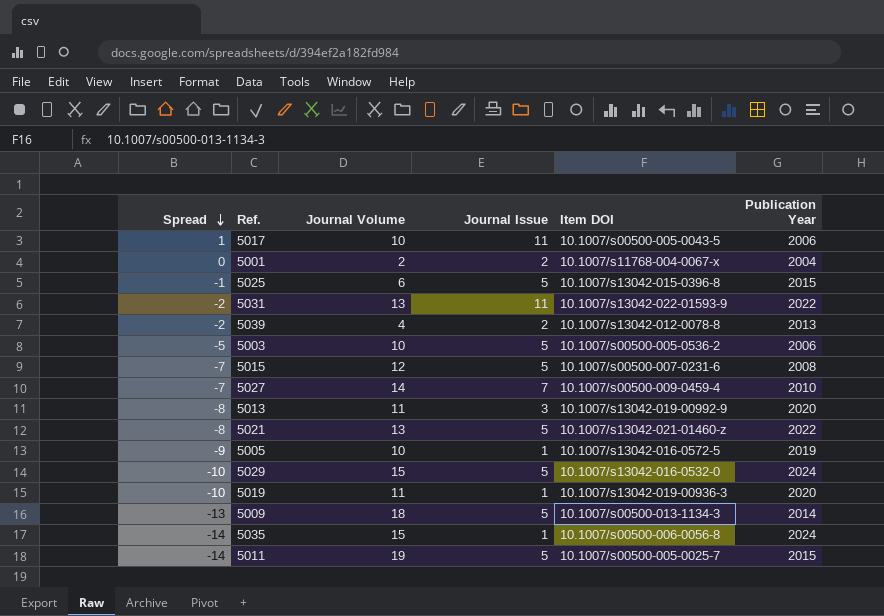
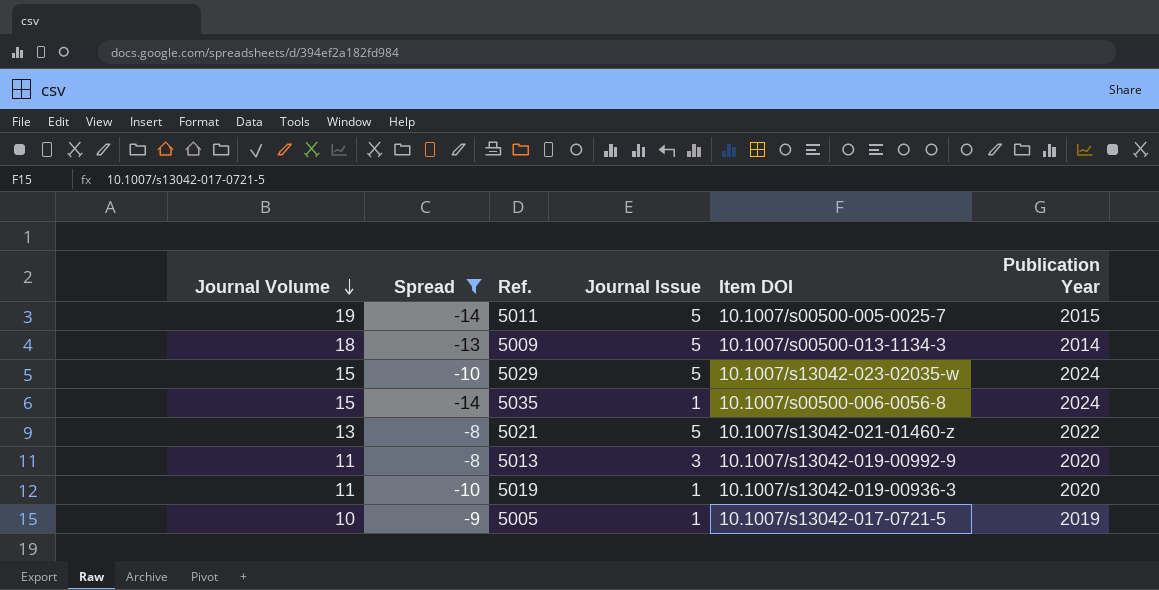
filter: none -> Spread <= -8
row order: Spread descending -> Journal Volume descending
column Journal Volume | position: 3 -> 1
5029 | Item DOI: 10.1007/s13042-016-0532-0 -> 10.1007/s13042-023-02035-w
5005 | Item DOI: 10.1007/s13042-016-0572-5 -> 10.1007/s13042-017-0721-5

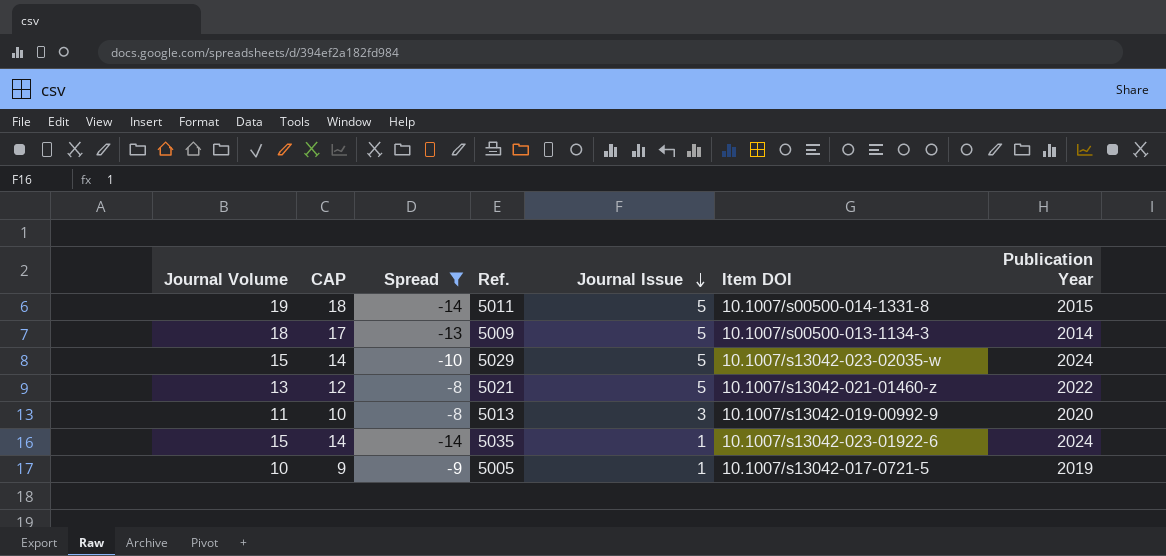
row order: Journal Volume descending -> Journal Issue descending
column CAP | formula: none -> [Journal Volume] - 1
row 5019: 11 | -10 | 1 | 10.1007/s13042-019-00936-3 | 2020 -> none
5011 | Item DOI: 10.1007/s00500-005-0025-7 -> 10.1007/s00500-014-1331-8
5035 | Item DOI: 10.1007/s00500-006-0056-8 -> 10.1007/s13042-023-01922-6

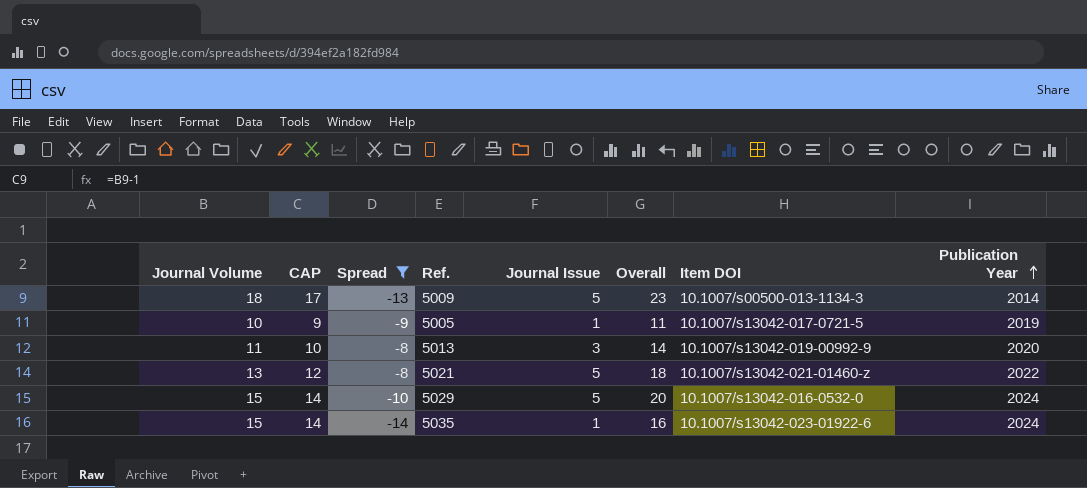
row order: Journal Issue descending -> Publication Year ascending
column Overall | formula: none -> [Journal Volume] + [Journal Issue]
row 5011: 19 | 18 | -14 | 5 | 10.1007/s00500-014-1331-8 | 2015 -> none
5029 | Item DOI: 10.1007/s13042-023-02035-w -> 10.1007/s13042-016-0532-0

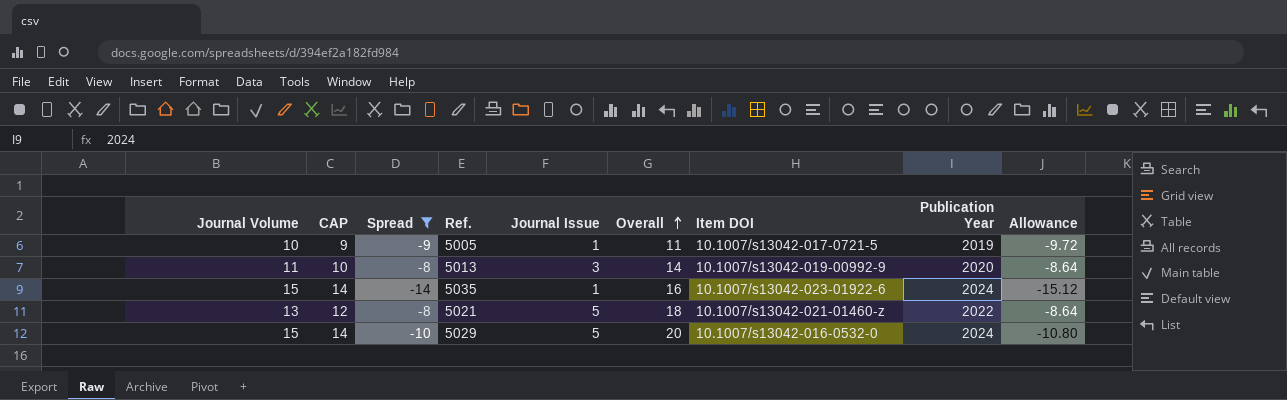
row order: Publication Year ascending -> Overall ascending
column Allowance | formula: none -> [Spread] * 1.08
row 5009: 18 | 17 | -13 | 5 | 23 | 10.1007/s00500-013-1134-3 | 2014 -> none

